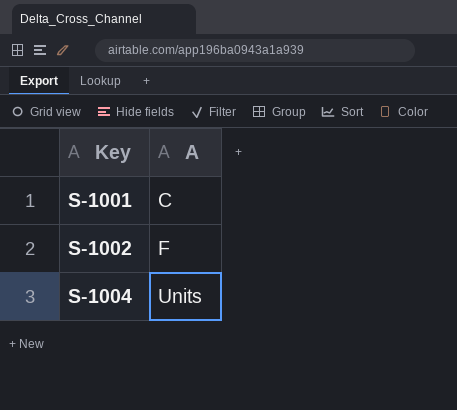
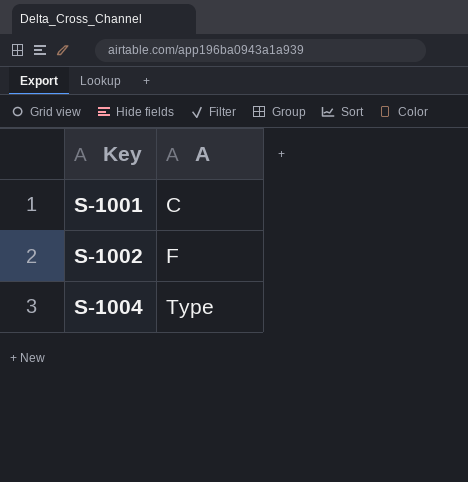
S-1004 | A: Units -> Type

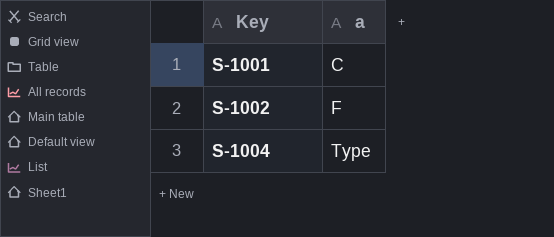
column name: A -> a

